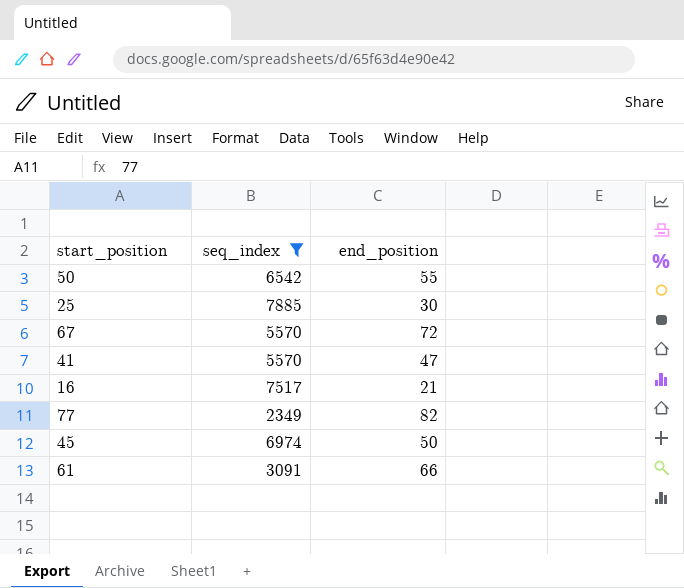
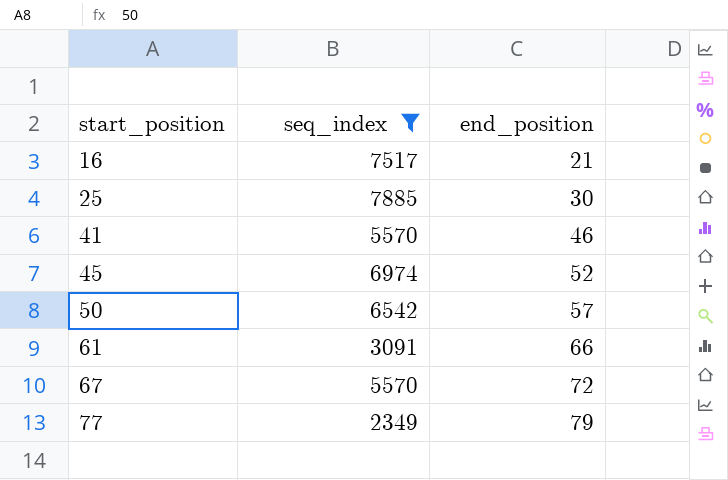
row order: none -> start_position ascending
41 | end_position: 47 -> 46
45 | end_position: 50 -> 52
50 | end_position: 55 -> 57
77 | end_position: 82 -> 79

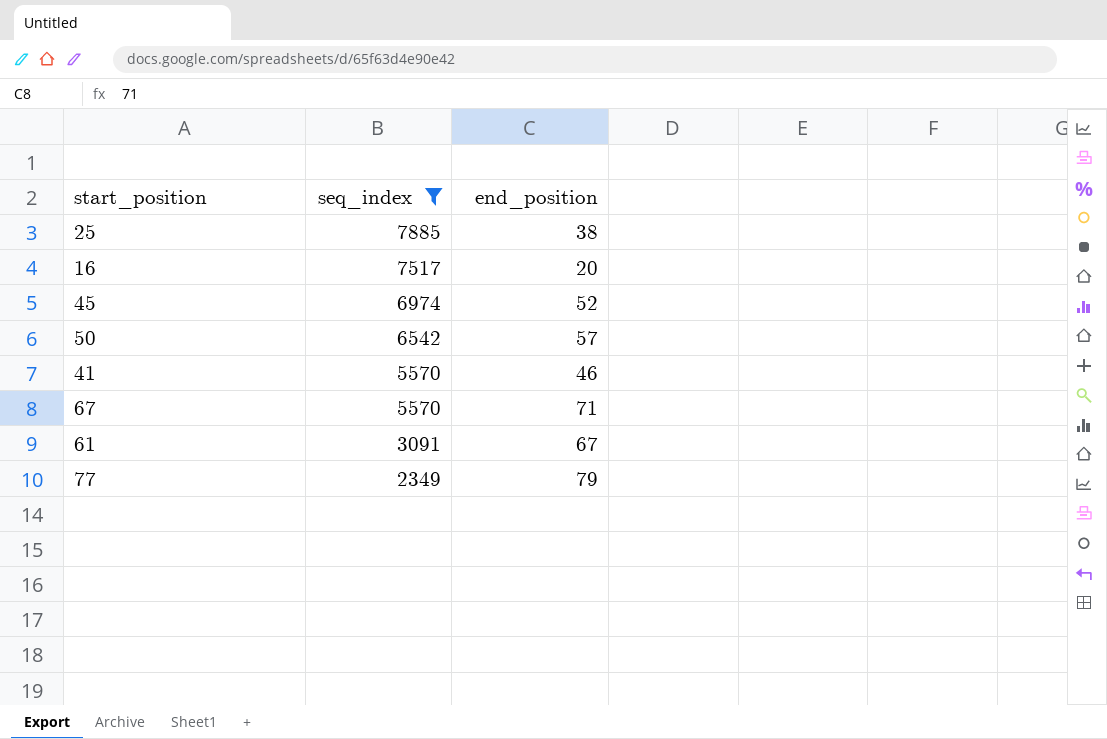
row order: start_position ascending -> seq_index descending
25 | end_position: 30 -> 38
16 | end_position: 21 -> 20
67 | end_position: 72 -> 71
61 | end_position: 66 -> 67

